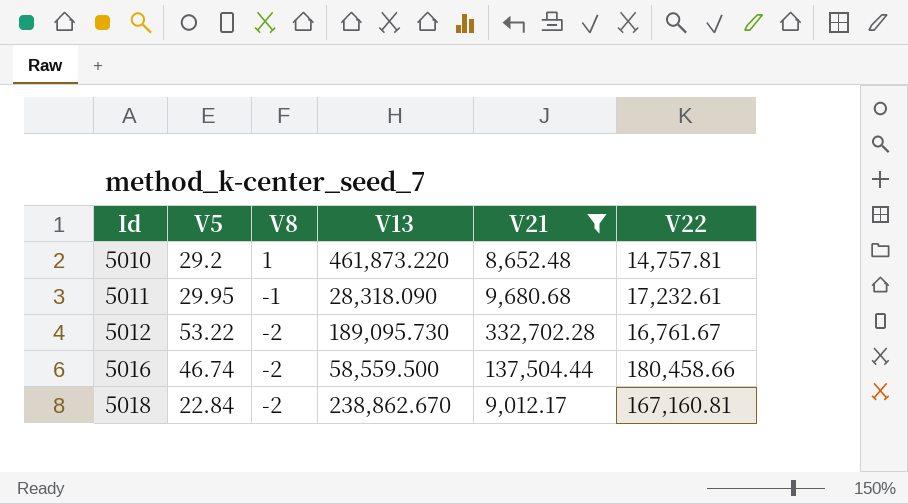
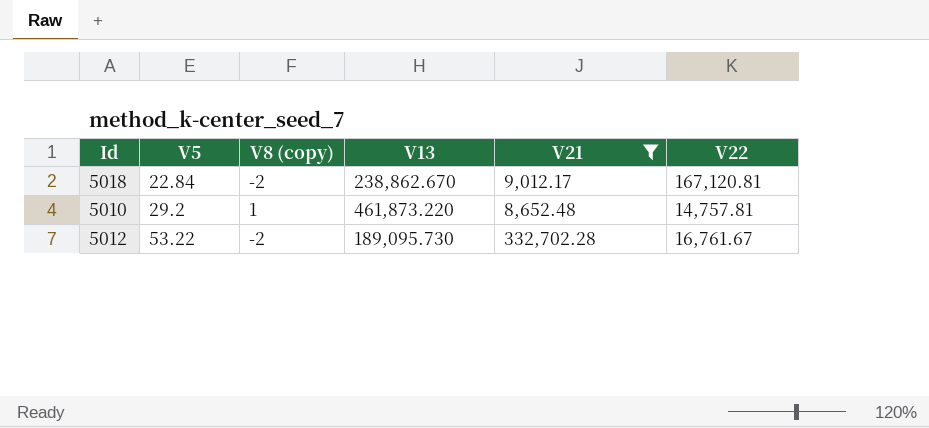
row order: Id ascending -> V5 ascending
column name: V8 -> V8 (copy)
row 5011: 29.95 | -1 | 28,318.090 | 9,680.68 | 17,232.61 -> none
row 5016: 46.74 | -2 | 58,559.500 | 137,504.44 | 180,458.66 -> none
5018 | V22: 167,160.81 -> 167,120.81

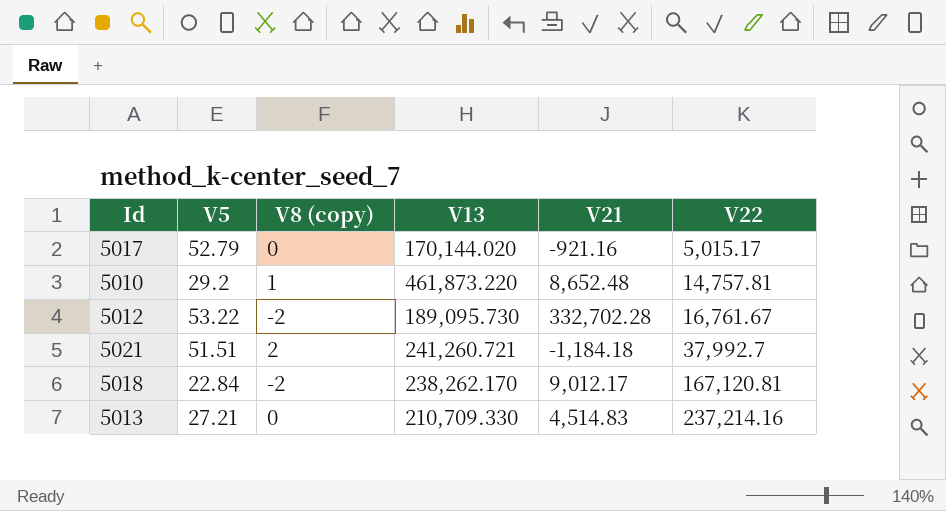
filter: V21 >= 8,652.48 -> none
row order: V5 ascending -> V22 ascending
5018 | V13: 238,862.670 -> 238,262.170

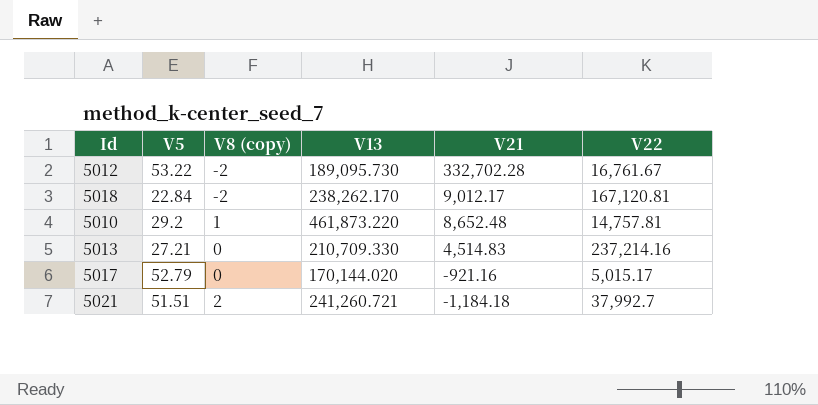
row order: V22 ascending -> V21 descending

